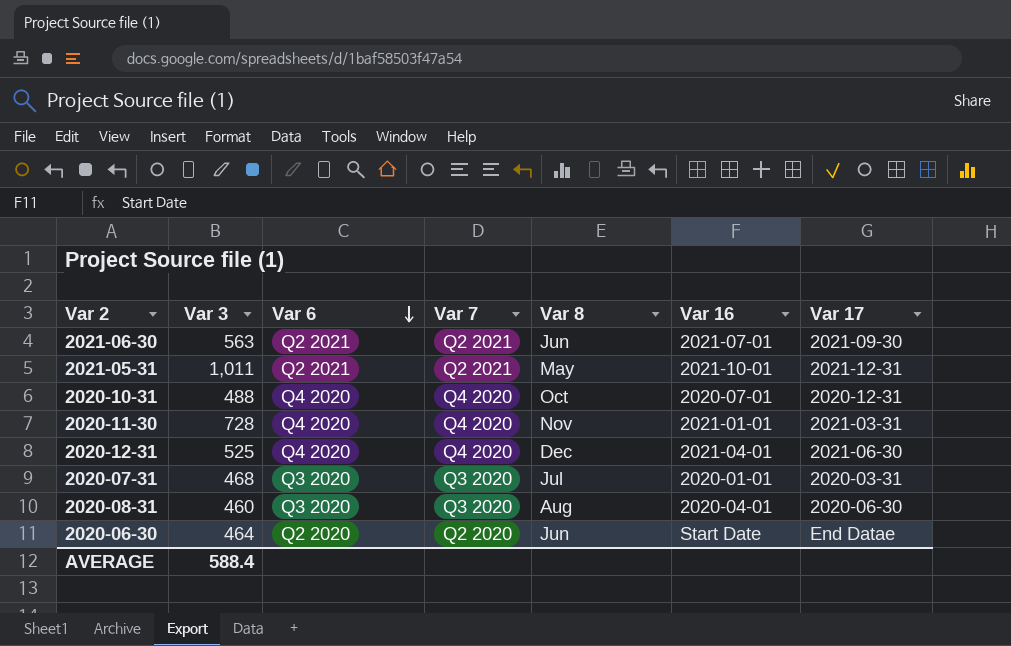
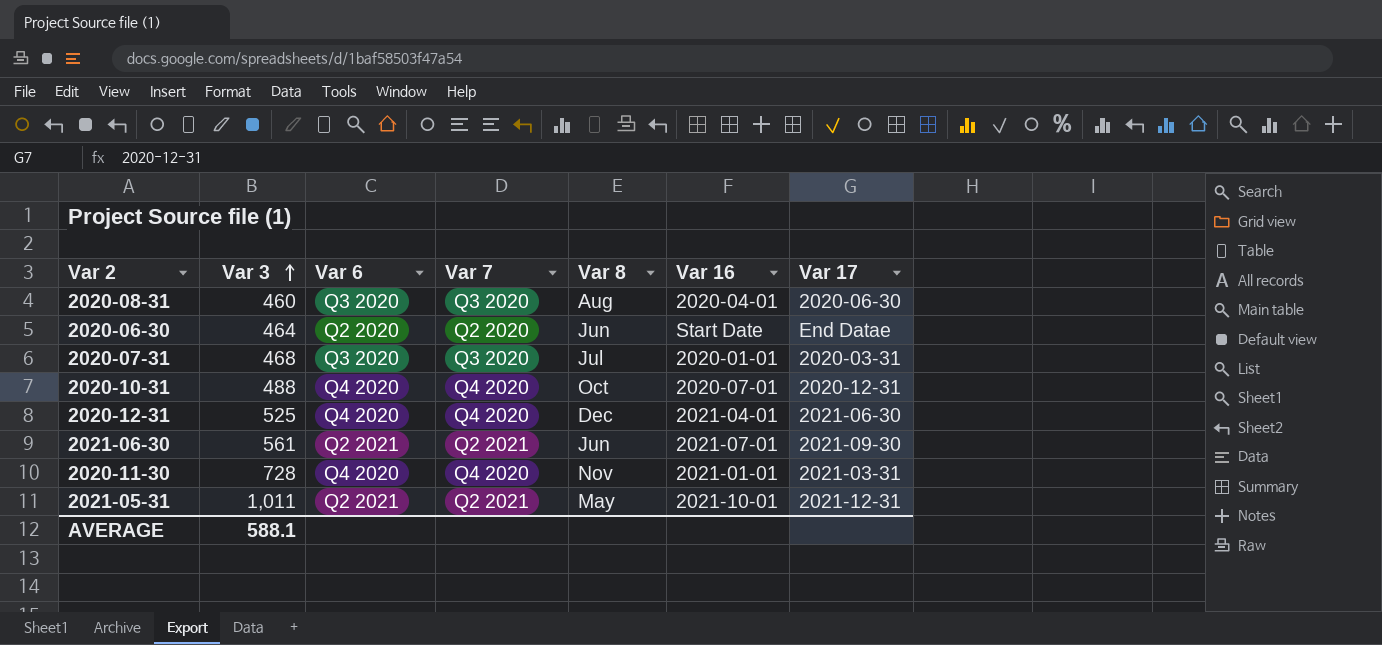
row order: Var 6 descending -> Var 3 ascending
2021-06-30 | Var 3: 563 -> 561
AVERAGE | Var 3: 588.4 -> 588.1

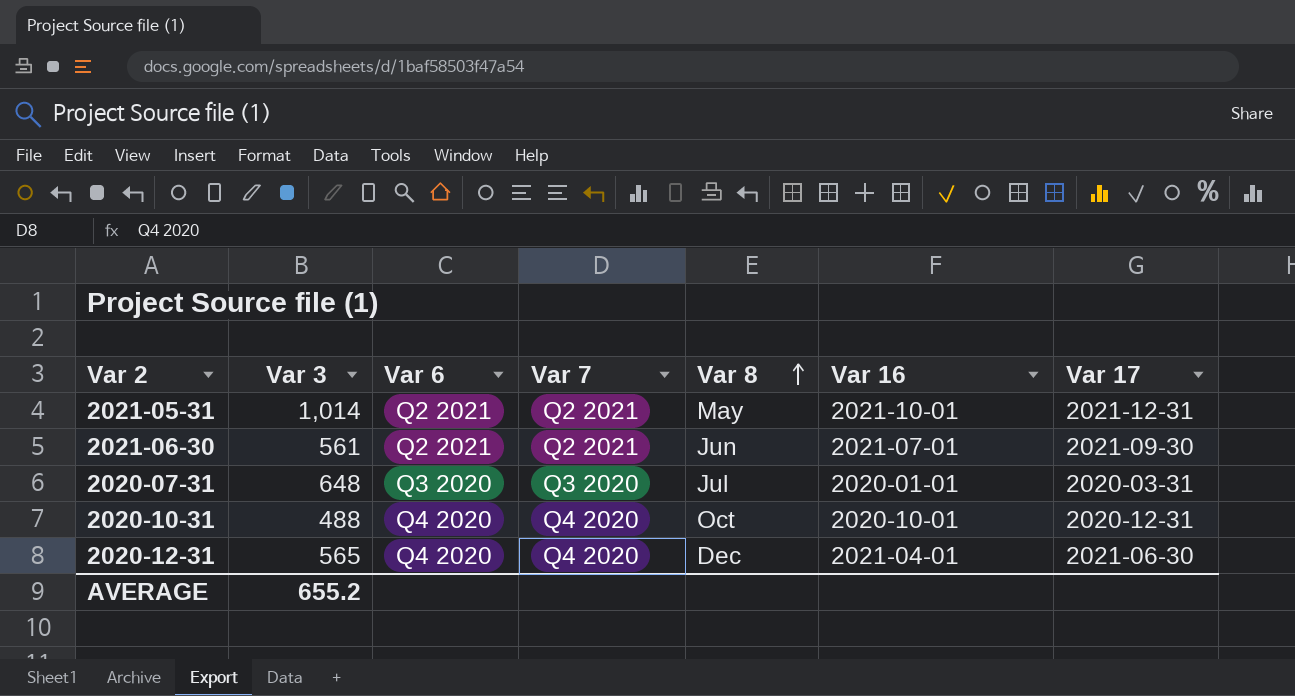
row order: Var 3 ascending -> Var 8 ascending
row 2020-08-31: 460 | Q3 2020 | Q3 2020 | Aug | 2020-04-01 | 2020-06-30 -> none
row 2020-06-30: 464 | Q2 2020 | Q2 2020 | Jun | Start Date | End Datae -> none
row 2020-11-30: 728 | Q4 2020 | Q4 2020 | Nov | 2021-01-01 | 2021-03-31 -> none
2021-05-31 | Var 3: 1,011 -> 1,014
2020-07-31 | Var 3: 468 -> 648
2020-10-31 | Var 16: 2020-07-01 -> 2020-10-01
2020-12-31 | Var 3: 525 -> 565
AVERAGE | Var 3: 588.1 -> 655.2

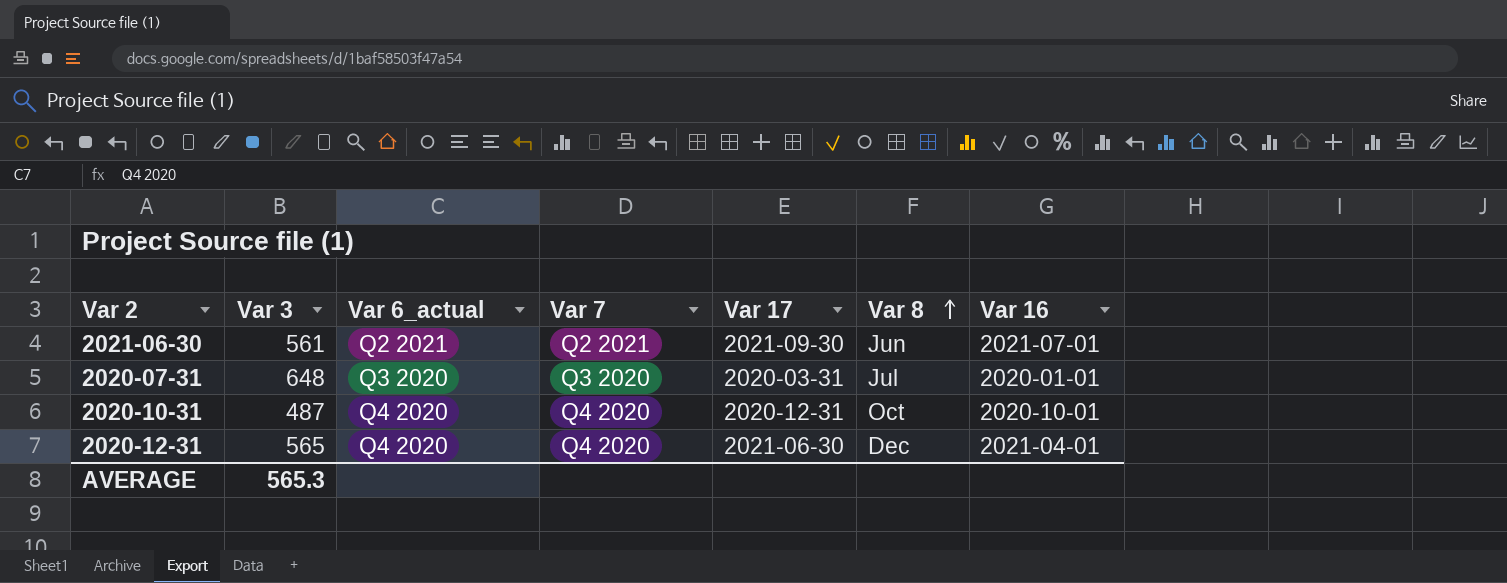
column name: Var 6 -> Var 6_actual
column Var 17 | position: 7 -> 5
row 2021-05-31: 1,014 | Q2 2021 | Q2 2021 | May | 2021-10-01 | 2021-12-31 -> none
2020-10-31 | Var 3: 488 -> 487
AVERAGE | Var 3: 655.2 -> 565.3

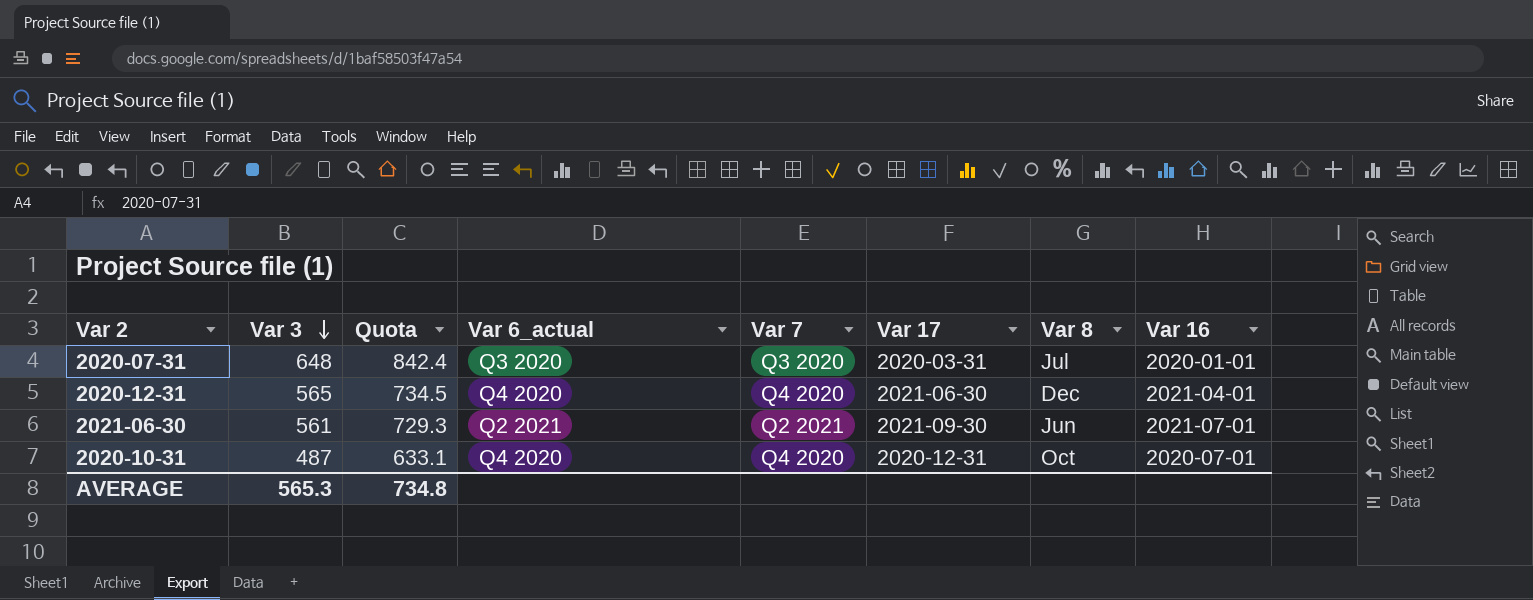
row order: Var 8 ascending -> Var 3 descending
column Quota | formula: none -> [Var 3] * 1.3
2020-10-31 | Var 16: 2020-10-01 -> 2020-07-01

